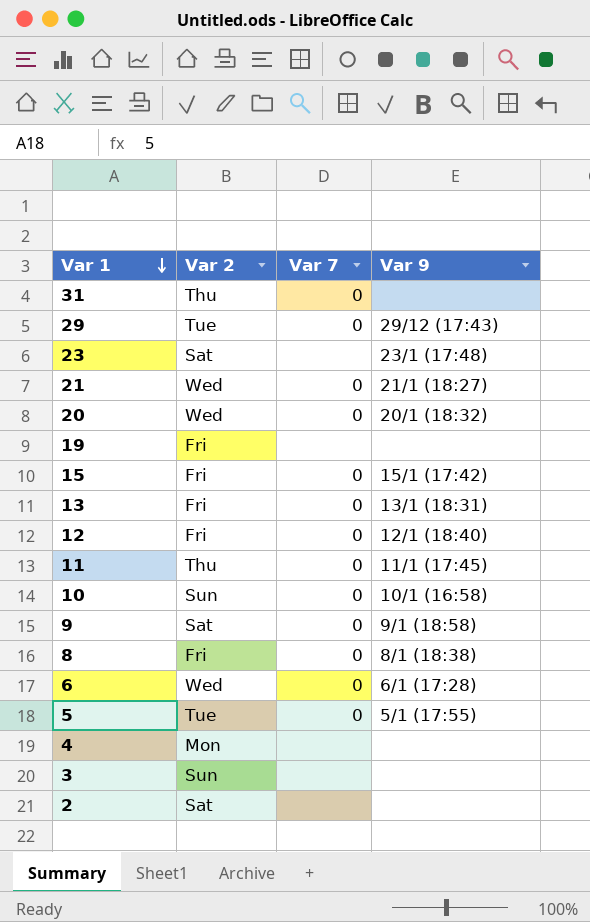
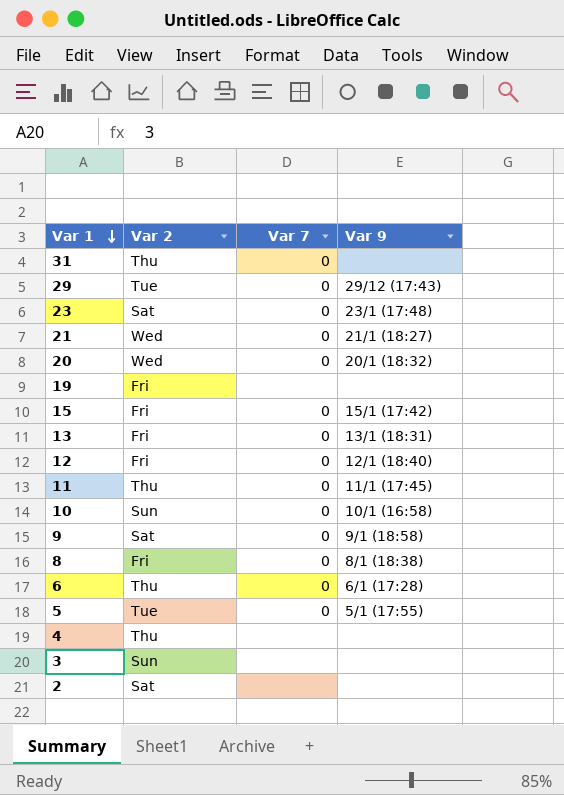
23 | Var 7: none -> 0
6 | Var 2: Wed -> Thu
4 | Var 2: Mon -> Thu

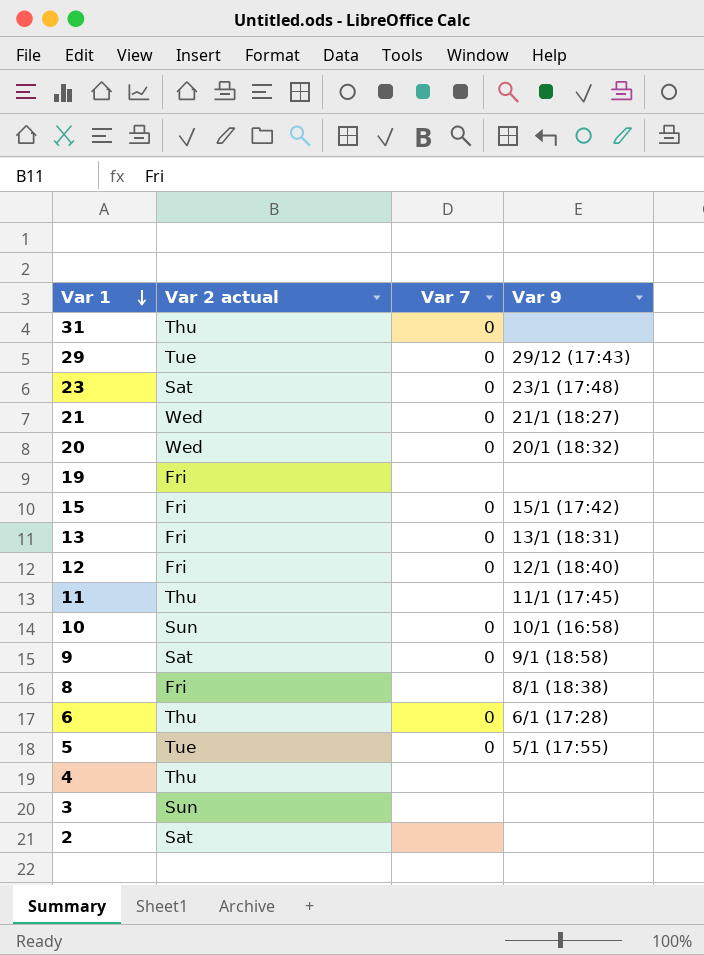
column name: Var 2 -> Var 2 actual
11 | Var 7: 0 -> none
8 | Var 7: 0 -> none

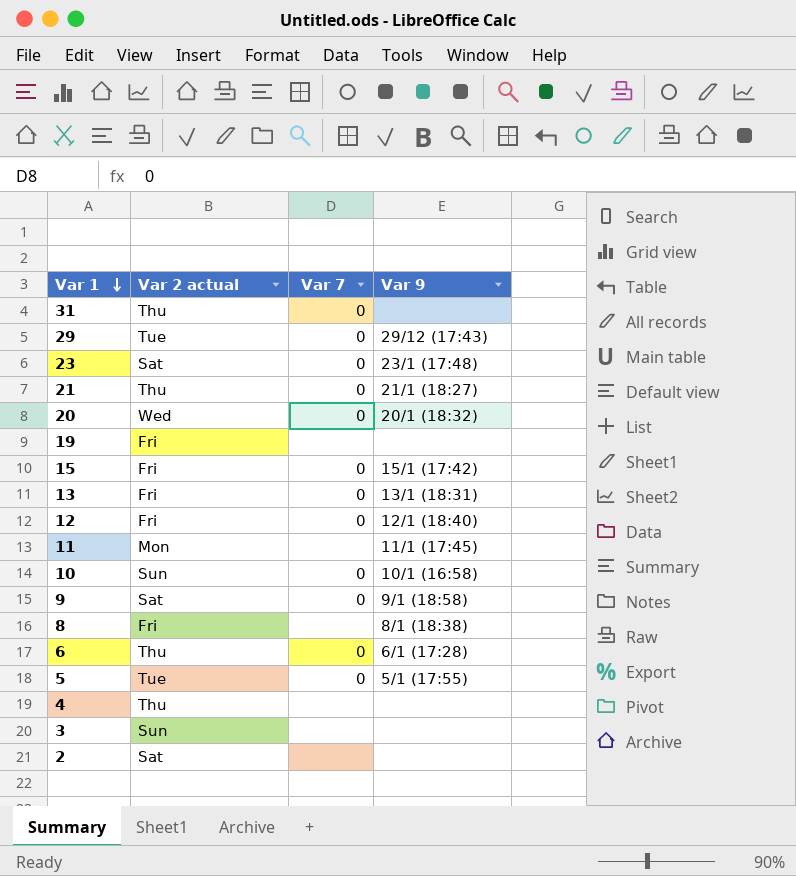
21 | Var 2 actual: Wed -> Thu
11 | Var 2 actual: Thu -> Mon

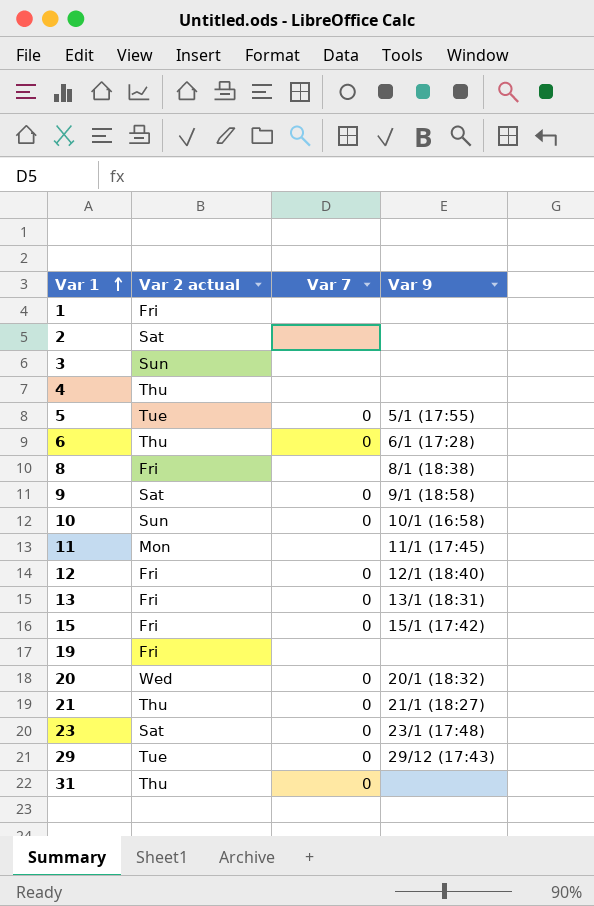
row order: Var 1 descending -> Var 1 ascending
row 1: none -> Fri | none | none

